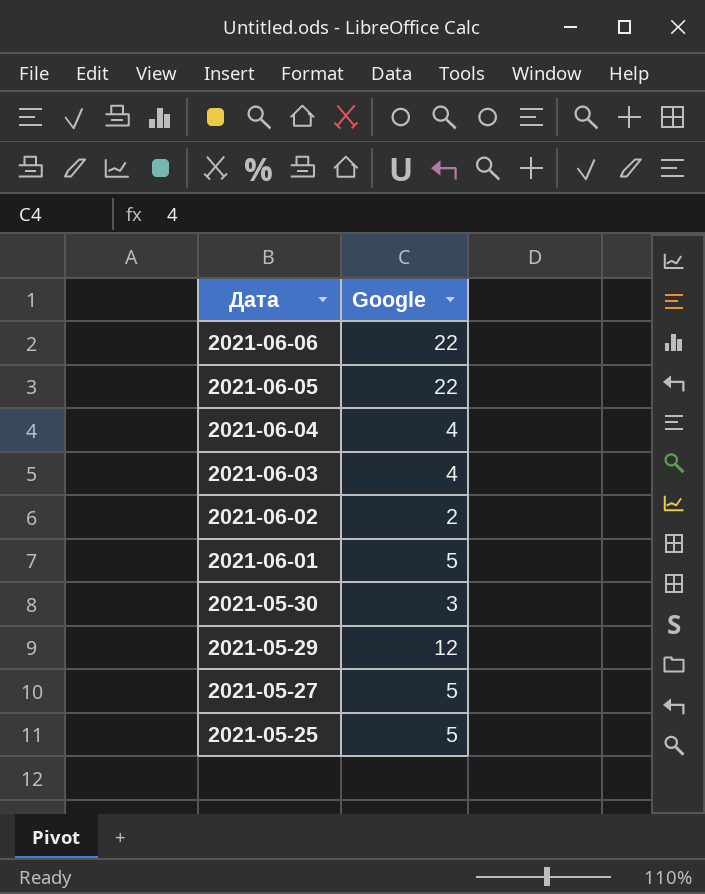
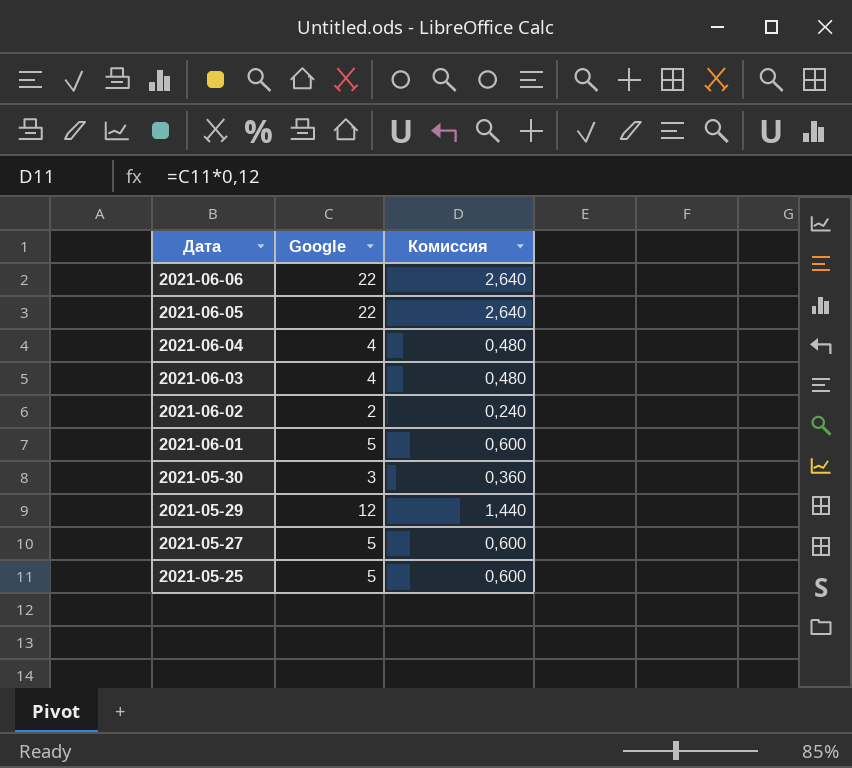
column Комиссия | formula: none -> [Google] * 0,12

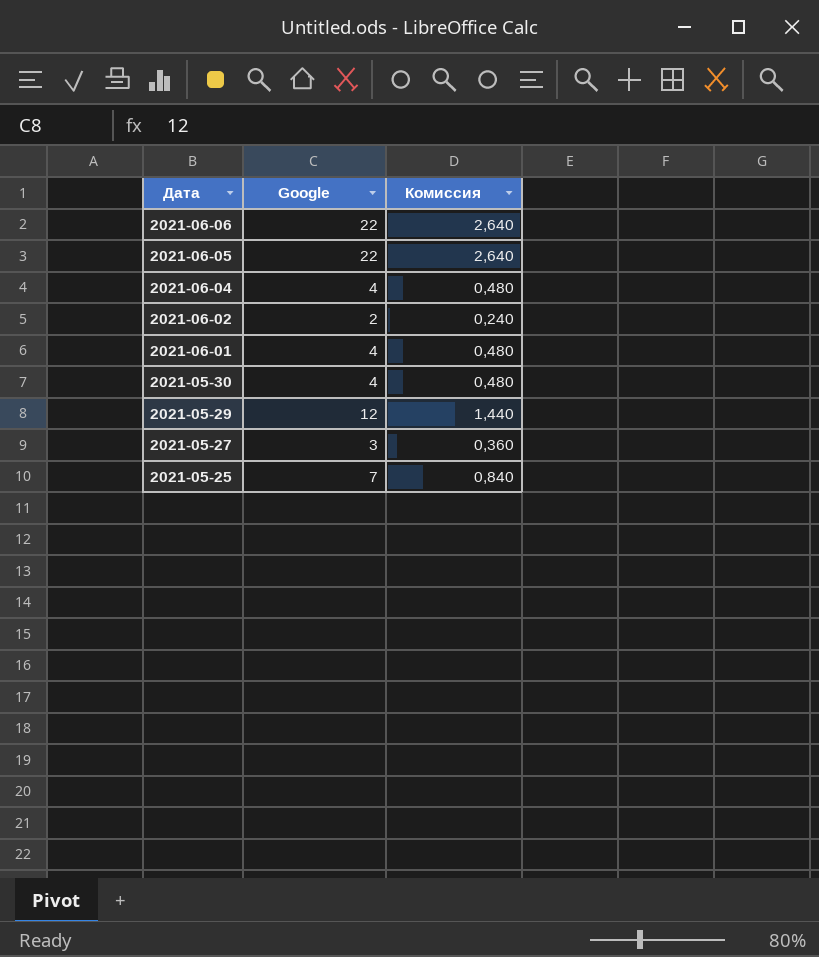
row 2021-06-03: 4 | 0,480 -> none
2021-06-01 | Google: 5 -> 4
2021-06-01 | Комиссия: 0,600 -> 0,480
2021-05-30 | Google: 3 -> 4
2021-05-30 | Комиссия: 0,360 -> 0,480
2021-05-27 | Google: 5 -> 3
2021-05-27 | Комиссия: 0,600 -> 0,360
2021-05-25 | Google: 5 -> 7
2021-05-25 | Комиссия: 0,600 -> 0,840

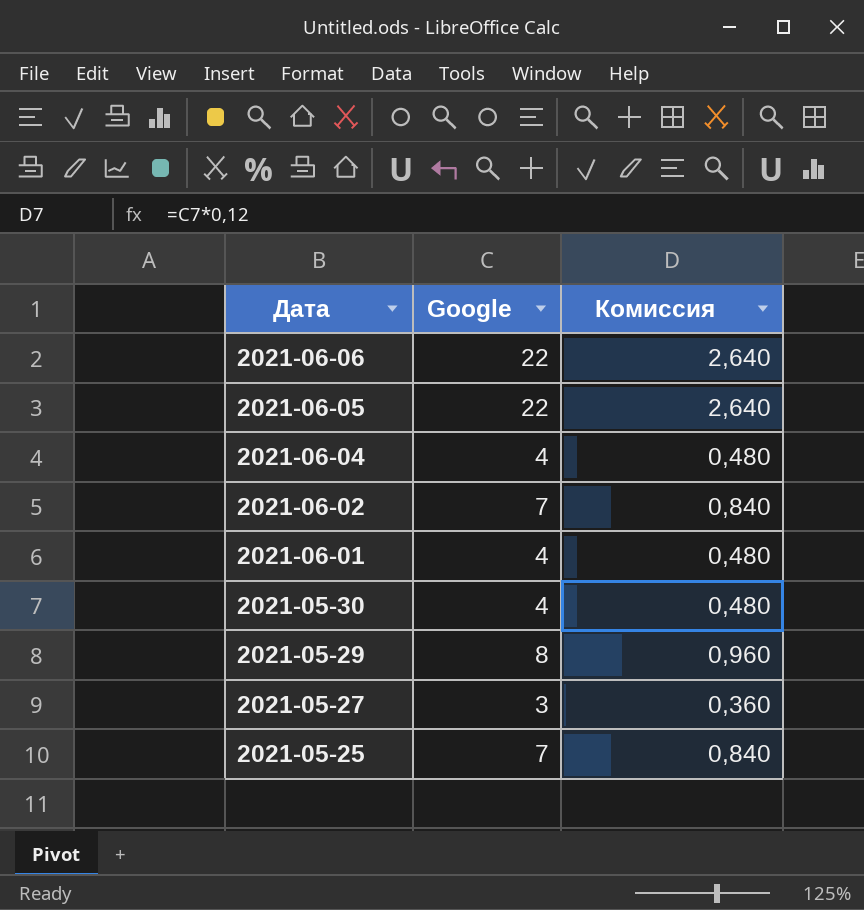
2021-06-02 | Google: 2 -> 7
2021-06-02 | Комиссия: 0,240 -> 0,840
2021-05-29 | Google: 12 -> 8
2021-05-29 | Комиссия: 1,440 -> 0,960

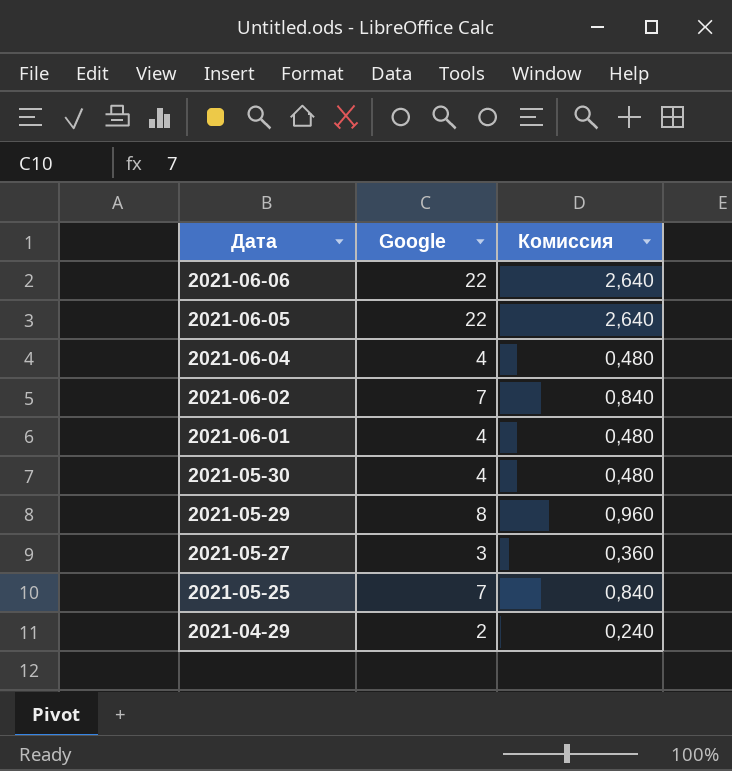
row 2021-04-29: none -> 2 | 0,240

